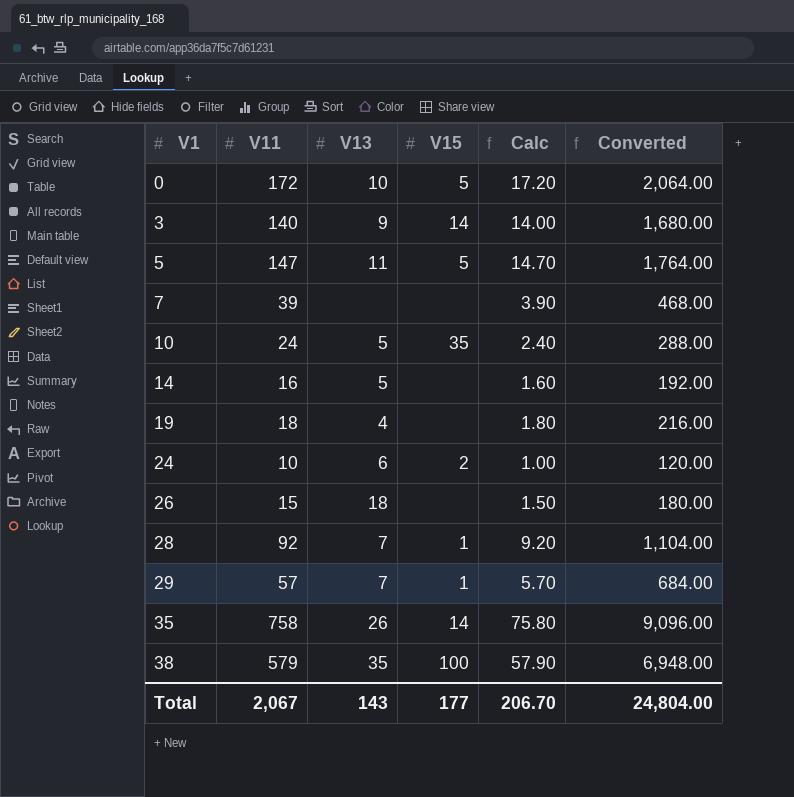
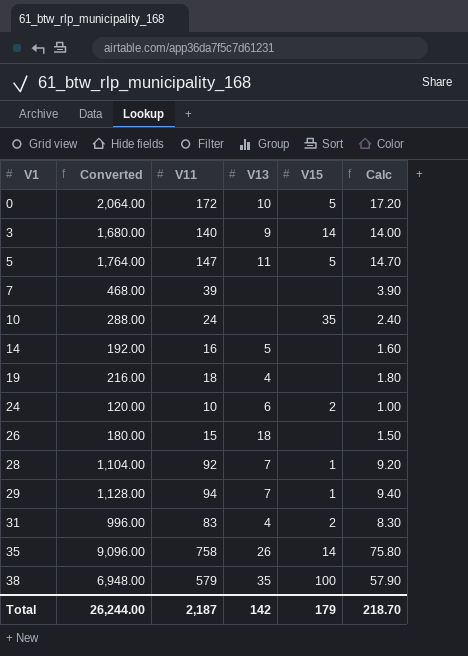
column Converted | position: 6 -> 2
10 | V13: 5 -> none
29 | Converted: 684.00 -> 1,128.00
29 | V11: 57 -> 94
29 | Calc: 5.70 -> 9.40
row 31: none -> 996.00 | 83 | 4 | 2 | 8.30
Total | Converted: 24,804.00 -> 26,244.00
Total | V11: 2,067 -> 2,187
Total | V13: 143 -> 142
Total | V15: 177 -> 179
Total | Calc: 206.70 -> 218.70

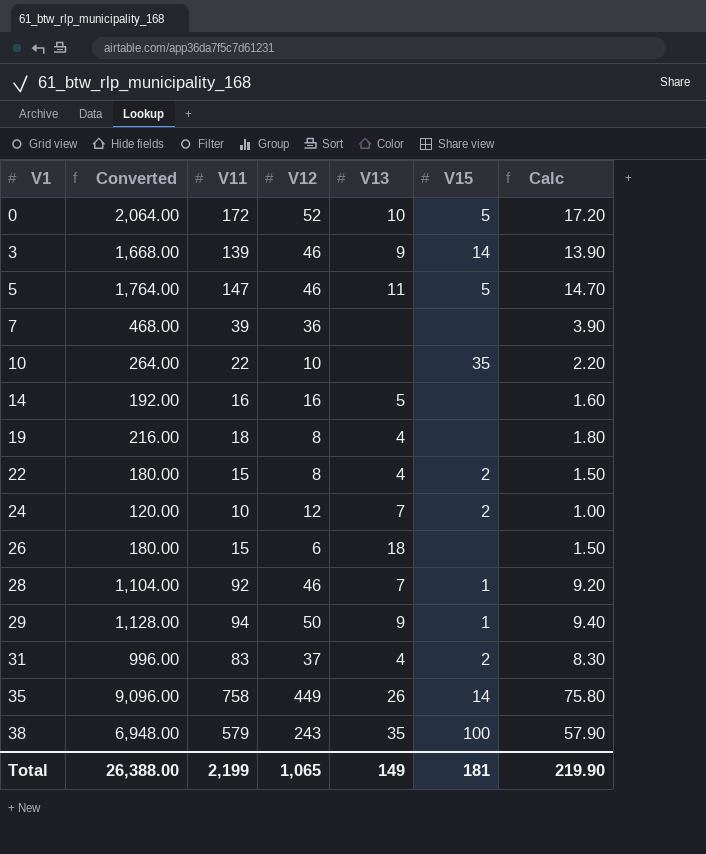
column V12 | position: none -> 4
3 | Converted: 1,680.00 -> 1,668.00
3 | V11: 140 -> 139
3 | Calc: 14.00 -> 13.90
10 | Converted: 288.00 -> 264.00
10 | V11: 24 -> 22
10 | Calc: 2.40 -> 2.20
row 22: none -> 180.00 | 15 | 8 | 4 | 2 | 1.50
24 | V13: 6 -> 7
29 | V13: 7 -> 9
Total | Converted: 26,244.00 -> 26,388.00
Total | V11: 2,187 -> 2,199
Total | V13: 142 -> 149
Total | V15: 179 -> 181
Total | Calc: 218.70 -> 219.90

